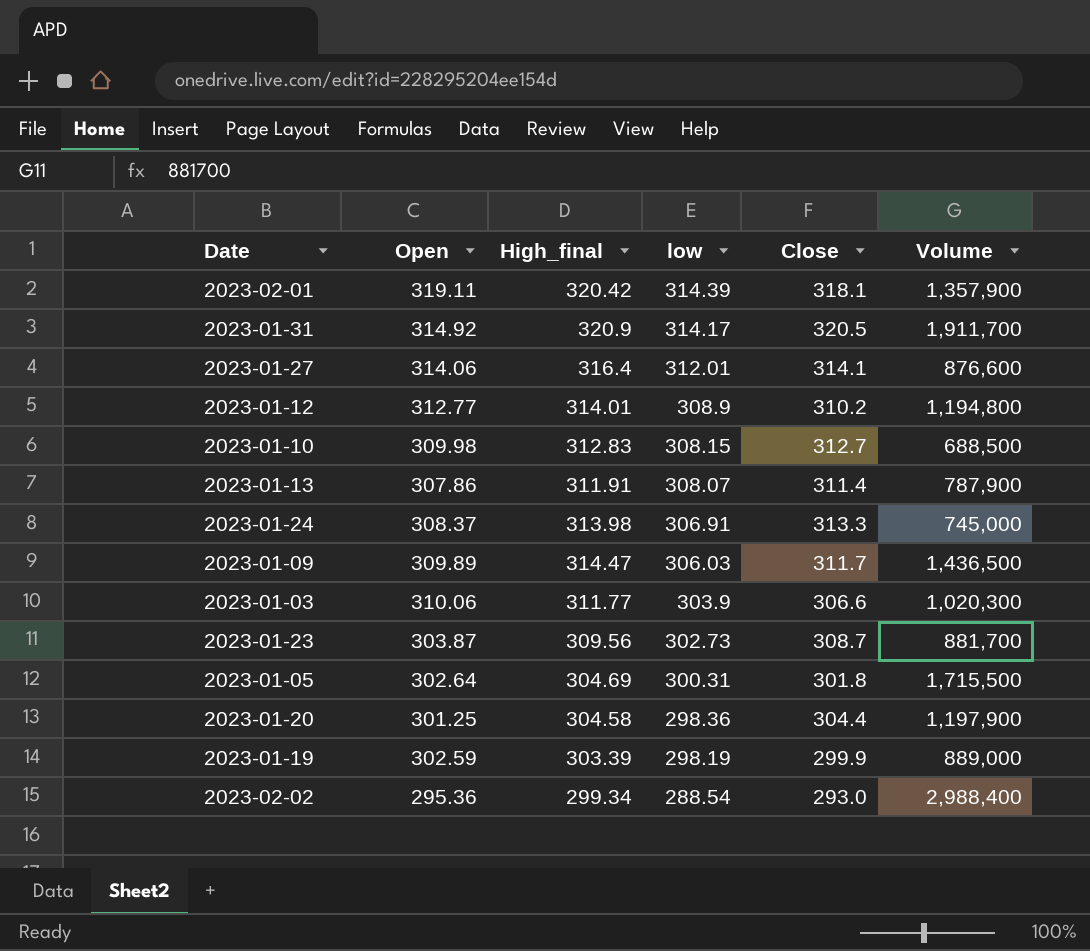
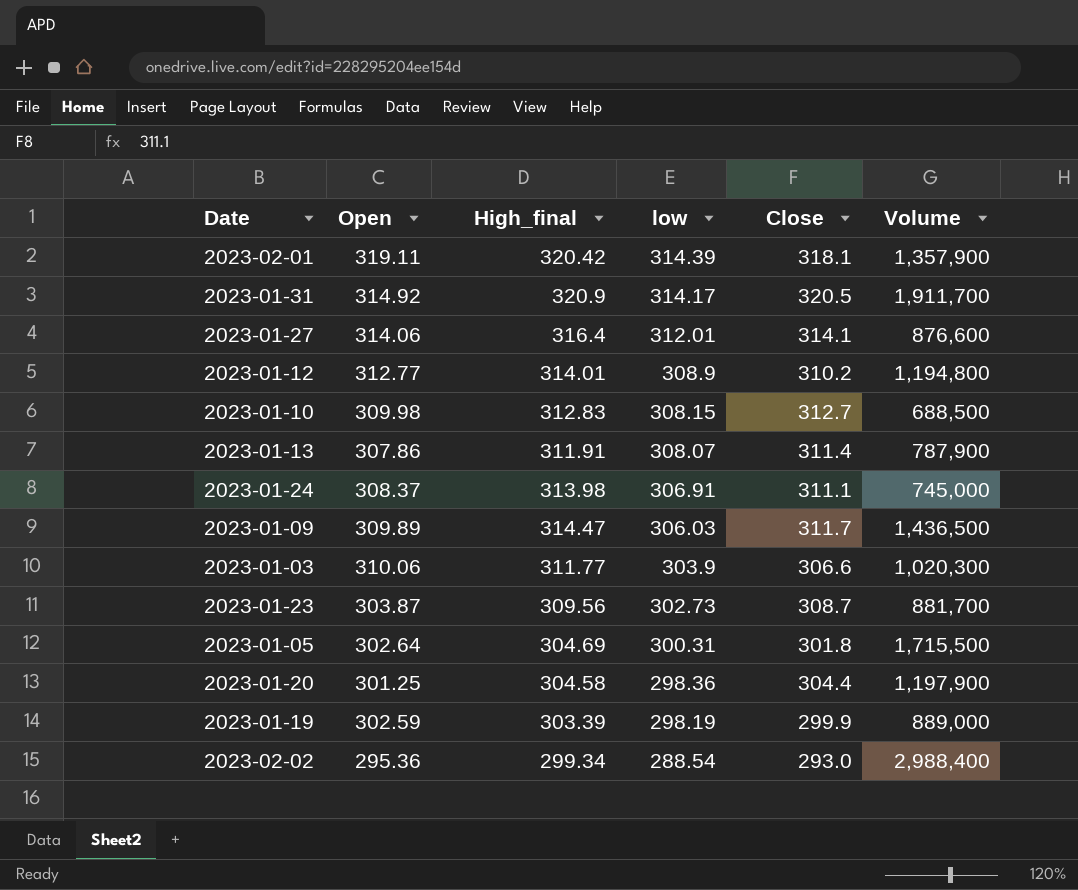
2023-01-24 | Close: 313.3 -> 311.1

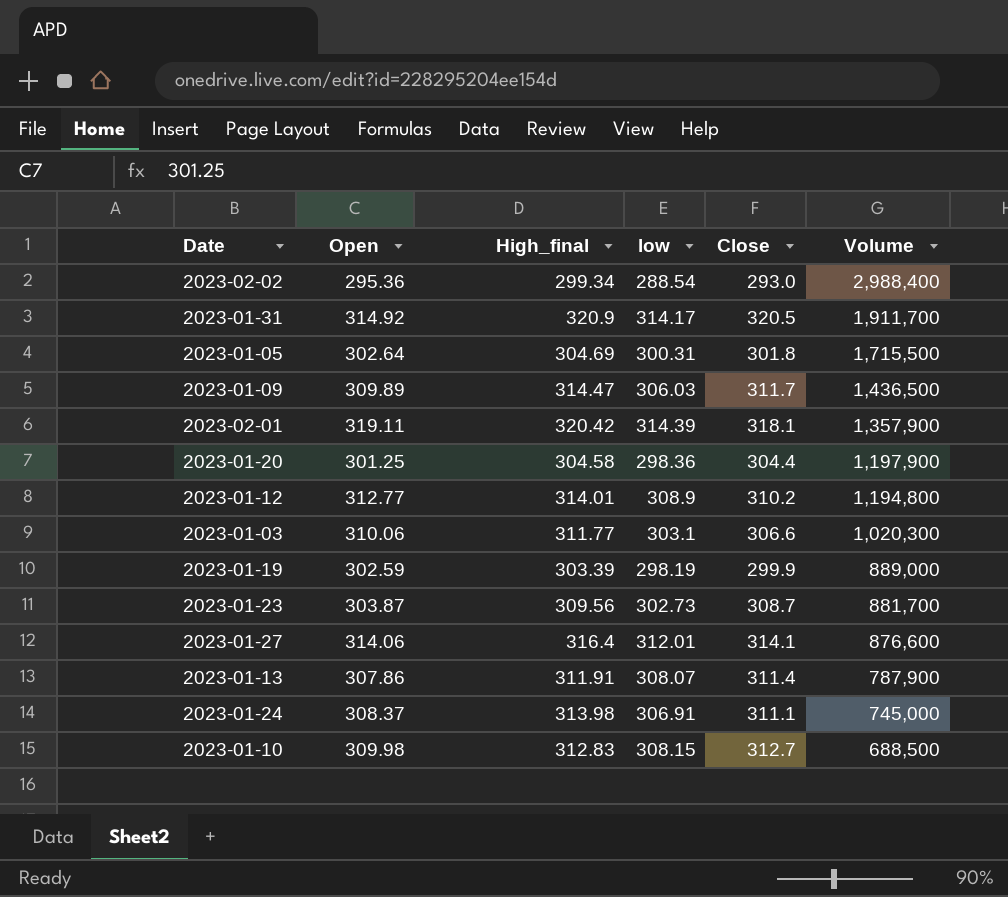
row order: low descending -> Volume descending
2023-01-03 | low: 303.9 -> 303.1

